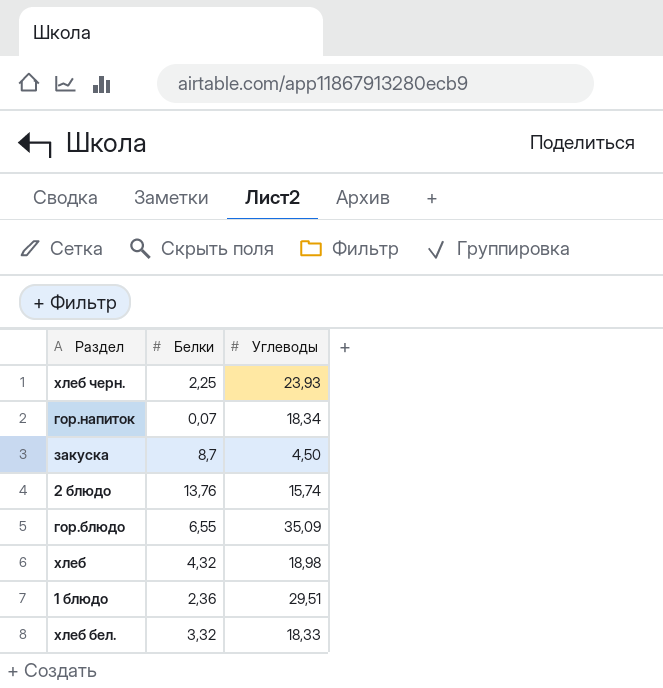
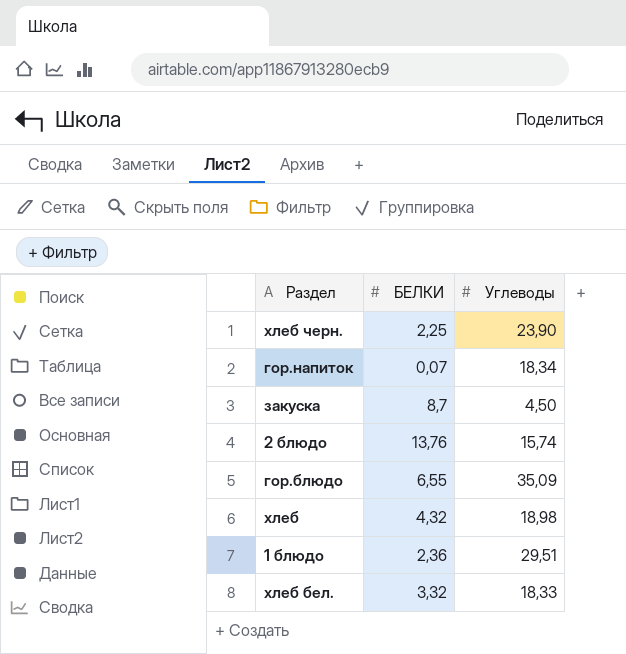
column name: Белки -> БЕЛКИ
хлеб черн. | Углеводы: 23,93 -> 23,90

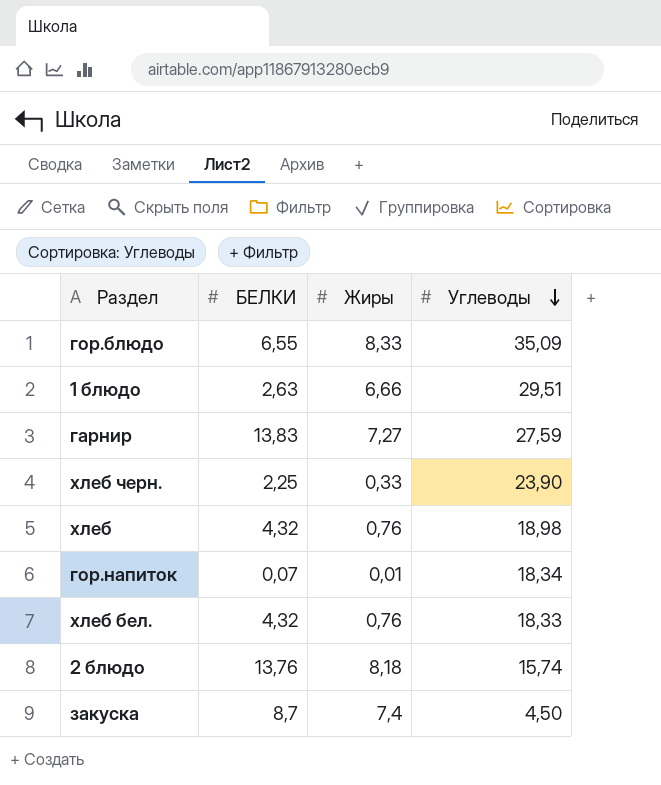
row order: none -> Углеводы descending
column Жиры | position: none -> 3
1 блюдо | БЕЛКИ: 2,36 -> 2,63
row гарнир: none -> 13,83 | 7,27 | 27,59
хлеб бел. | БЕЛКИ: 3,32 -> 4,32

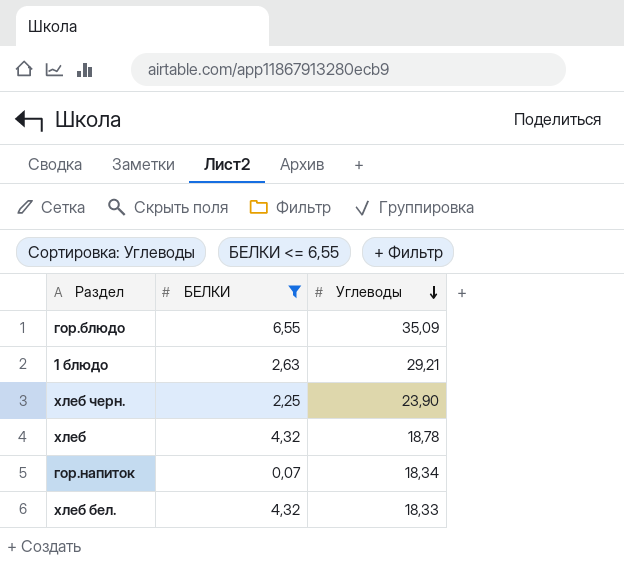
filter: none -> БЕЛКИ <= 6,55
column Жиры | position: 3 -> none
1 блюдо | Углеводы: 29,51 -> 29,21
хлеб | Углеводы: 18,98 -> 18,78

